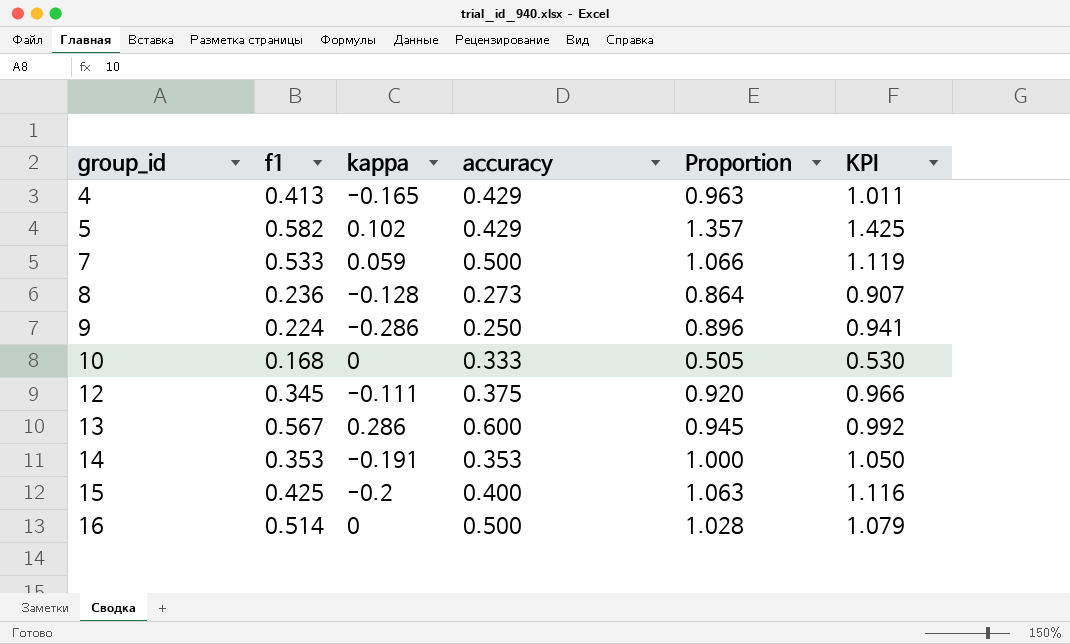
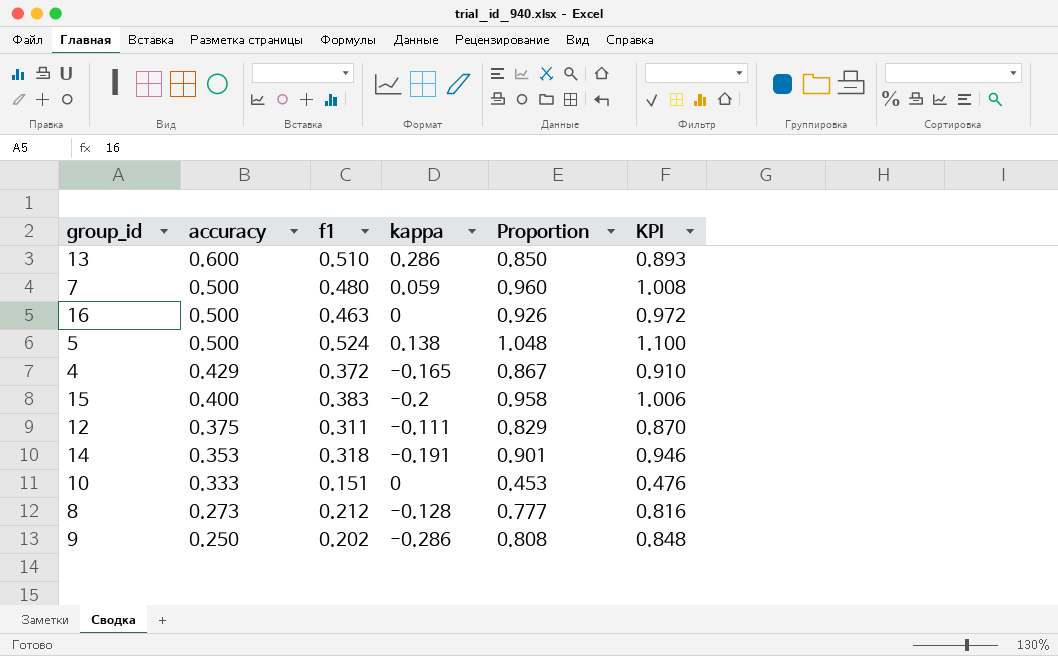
row order: group_id ascending -> accuracy descending
column accuracy | position: 4 -> 2
13 | f1: 0.567 -> 0.510
13 | Proportion: 0.945 -> 0.850
13 | KPI: 0.992 -> 0.893
7 | f1: 0.533 -> 0.480
7 | Proportion: 1.066 -> 0.960
7 | KPI: 1.119 -> 1.008
16 | f1: 0.514 -> 0.463
16 | Proportion: 1.028 -> 0.926
16 | KPI: 1.079 -> 0.972
5 | accuracy: 0.429 -> 0.500
5 | f1: 0.582 -> 0.524
5 | kappa: 0.102 -> 0.138
5 | Proportion: 1.357 -> 1.048
5 | KPI: 1.425 -> 1.100
4 | f1: 0.413 -> 0.372
4 | Proportion: 0.963 -> 0.867
4 | KPI: 1.011 -> 0.910
15 | f1: 0.425 -> 0.383
15 | Proportion: 1.063 -> 0.958
15 | KPI: 1.116 -> 1.006
12 | f1: 0.345 -> 0.311
12 | Proportion: 0.920 -> 0.829
12 | KPI: 0.966 -> 0.870
14 | f1: 0.353 -> 0.318
14 | Proportion: 1.000 -> 0.901
14 | KPI: 1.050 -> 0.946
10 | f1: 0.168 -> 0.151
10 | Proportion: 0.505 -> 0.453
10 | KPI: 0.530 -> 0.476
8 | f1: 0.236 -> 0.212
8 | Proportion: 0.864 -> 0.777
8 | KPI: 0.907 -> 0.816
9 | f1: 0.224 -> 0.202
9 | Proportion: 0.896 -> 0.808
9 | KPI: 0.941 -> 0.848

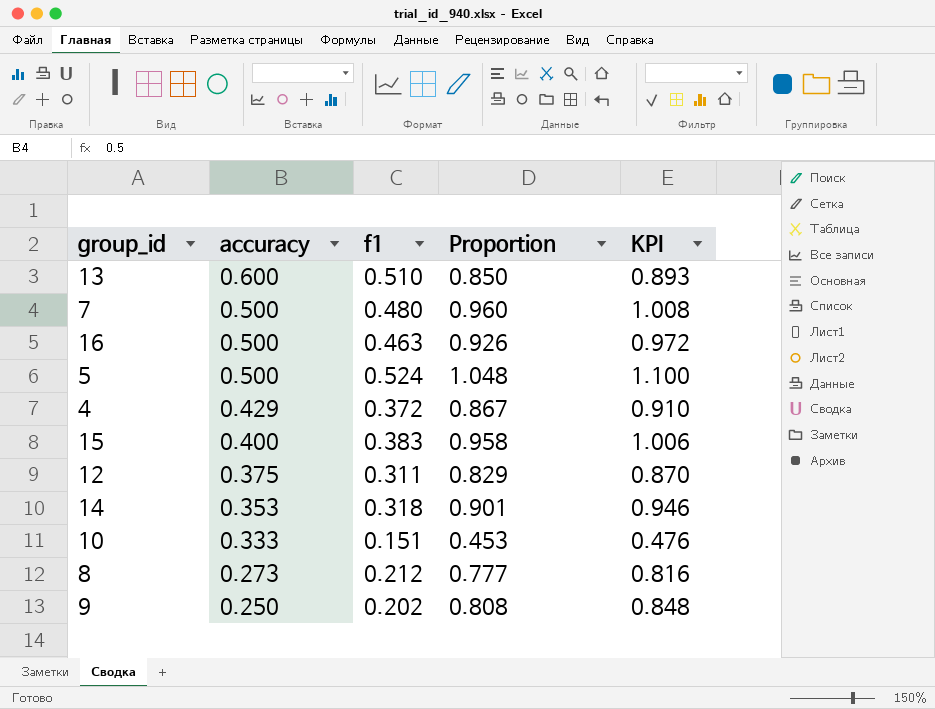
column kappa | position: 4 -> none

